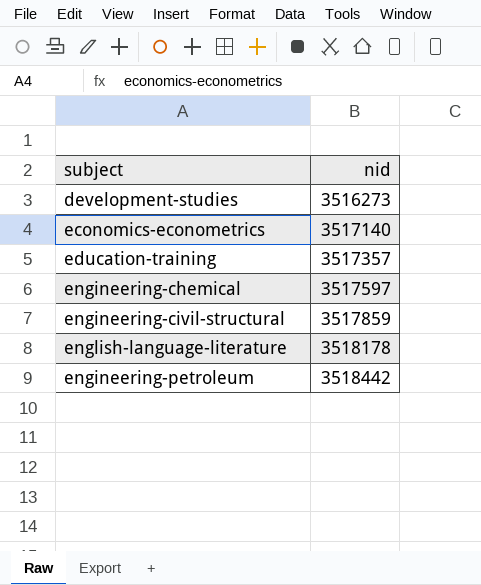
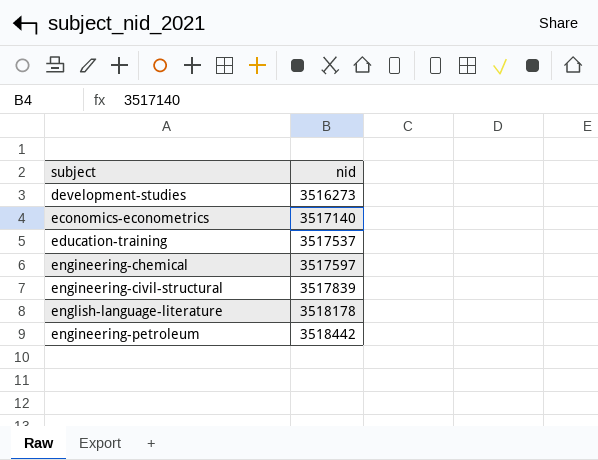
education-training | nid: 3517357 -> 3517537
engineering-civil-structural | nid: 3517859 -> 3517839

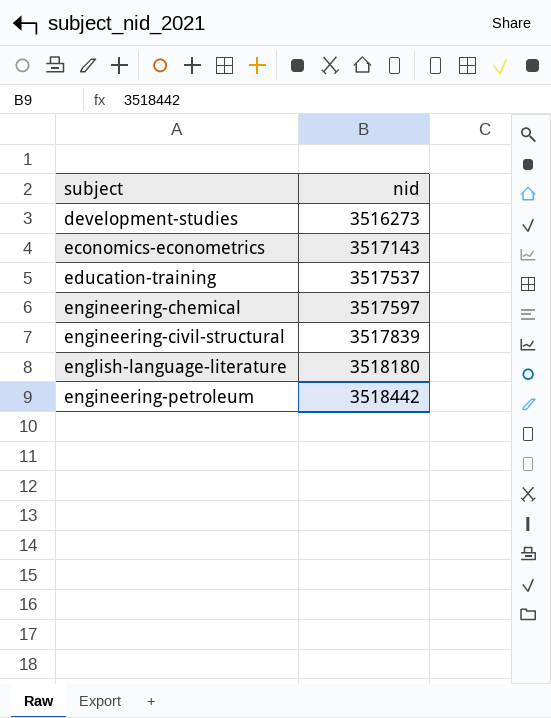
economics-econometrics | nid: 3517140 -> 3517143
english-language-literature | nid: 3518178 -> 3518180

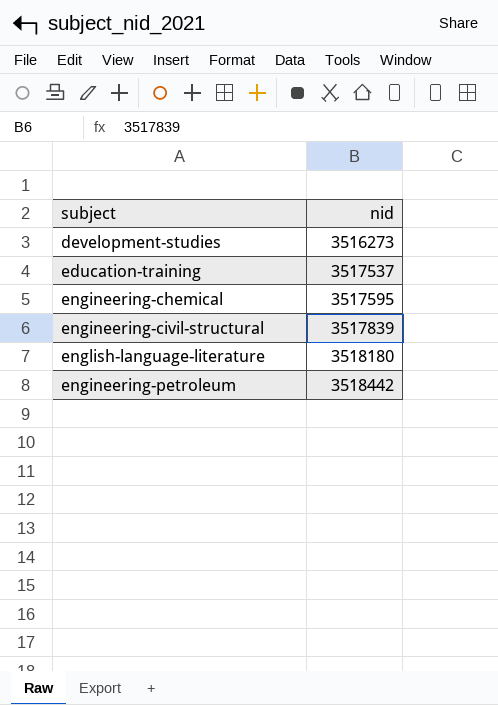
row economics-econometrics: 3517143 -> none
engineering-chemical | nid: 3517597 -> 3517595

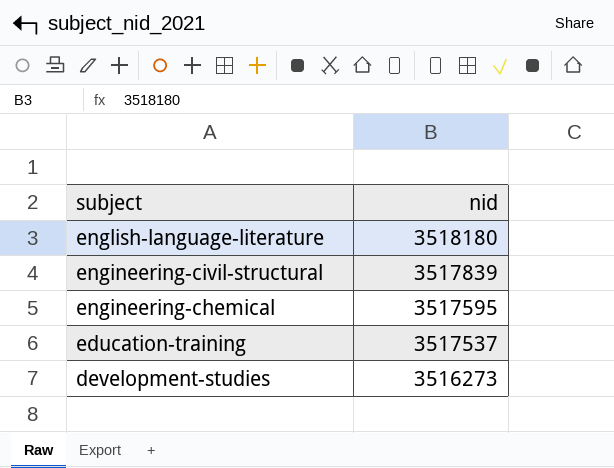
row order: nid ascending -> subject descending
row engineering-petroleum: 3518442 -> none

